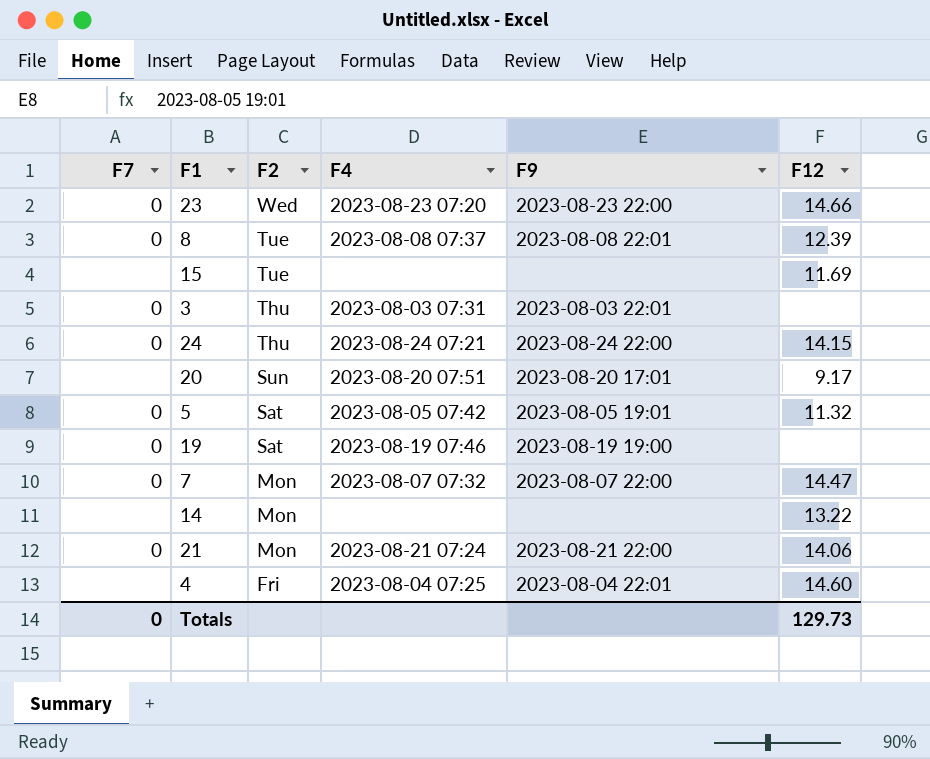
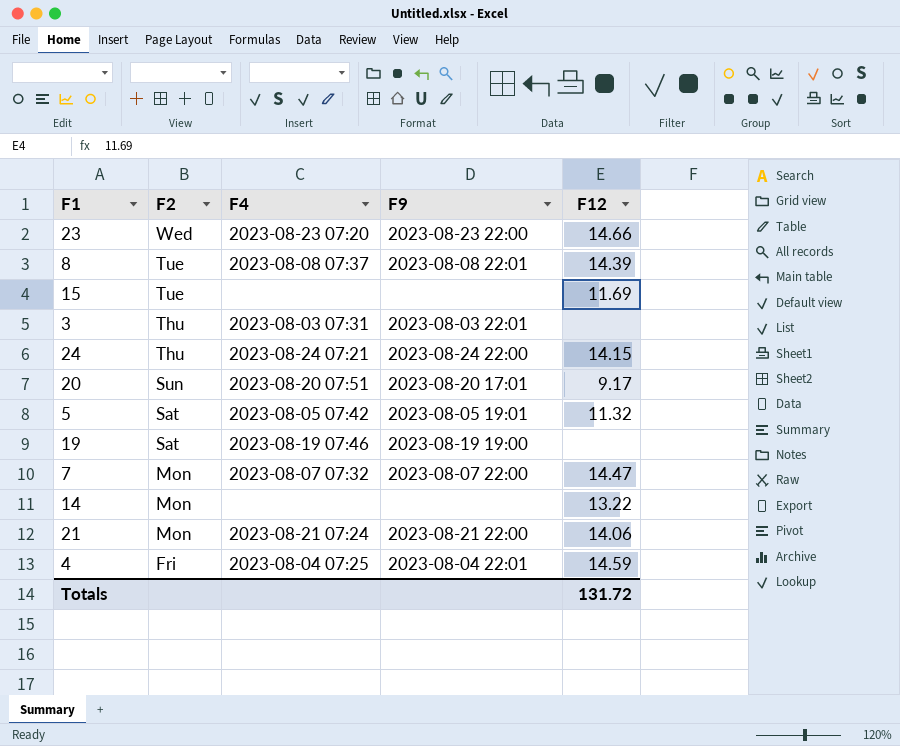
column F7 | position: 1 -> none
8 | F12: 12.39 -> 14.39
4 | F12: 14.60 -> 14.59
Totals | F12: 129.73 -> 131.72

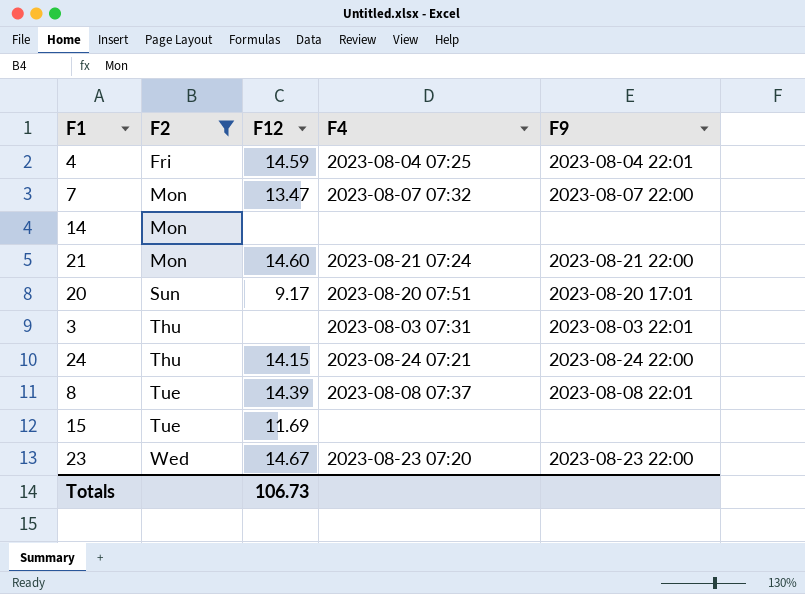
filter: none -> F2 != Sat
row order: F2 descending -> F2 ascending
column F12 | position: 5 -> 3
7 | F12: 14.47 -> 13.47
14 | F12: 13.22 -> none
21 | F12: 14.06 -> 14.60
23 | F12: 14.66 -> 14.67
Totals | F12: 131.72 -> 106.73

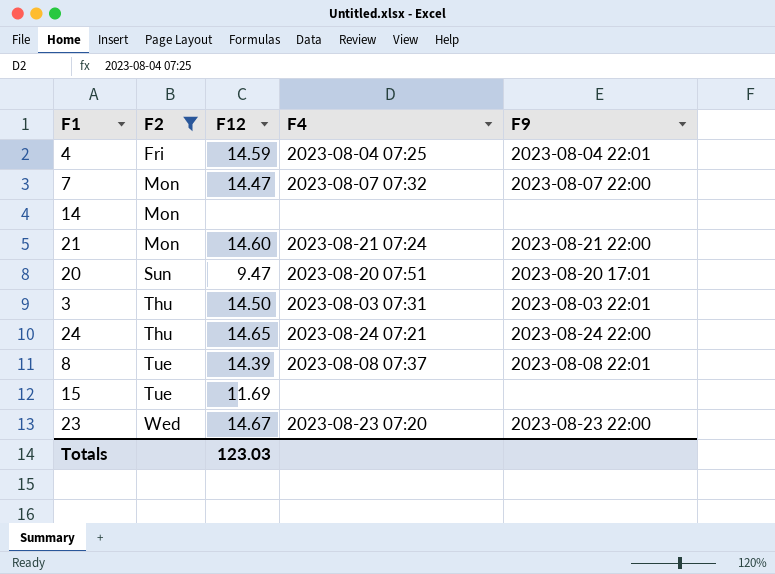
7 | F12: 13.47 -> 14.47
20 | F12: 9.17 -> 9.47
3 | F12: none -> 14.50
24 | F12: 14.15 -> 14.65
Totals | F12: 106.73 -> 123.03

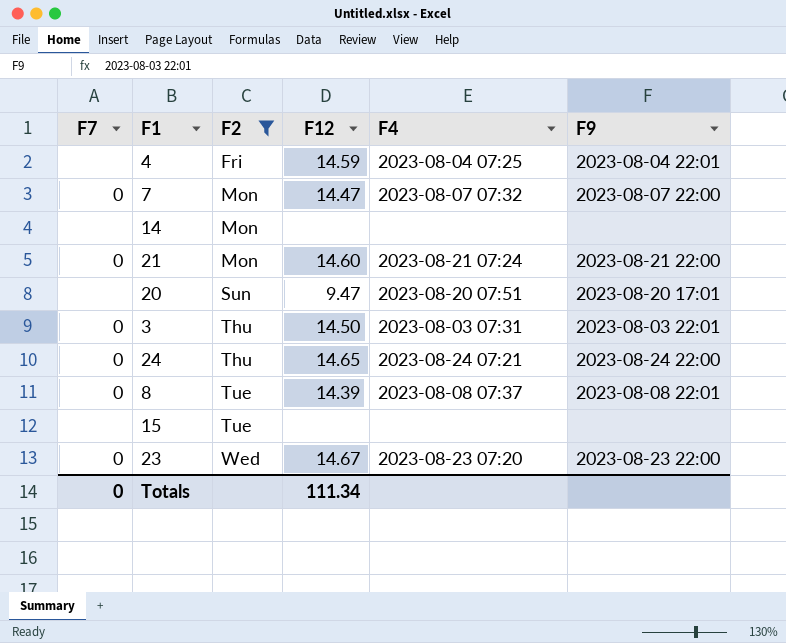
column F7 | position: none -> 1
15 | F12: 11.69 -> none
Totals | F12: 123.03 -> 111.34

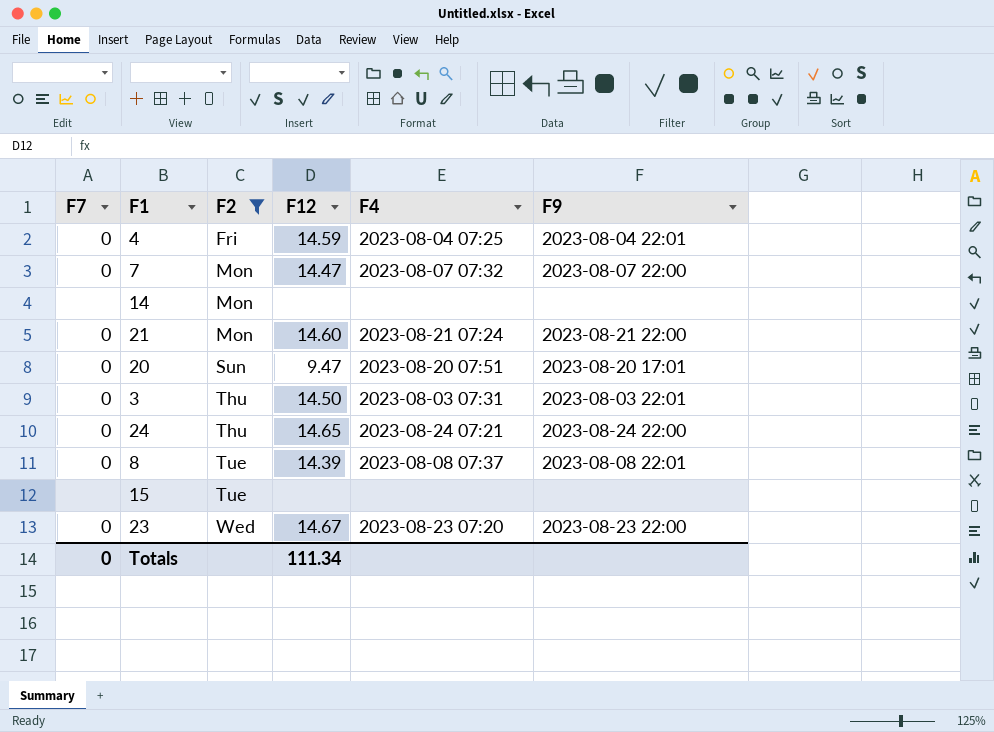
4 | F7: none -> 0
20 | F7: none -> 0

